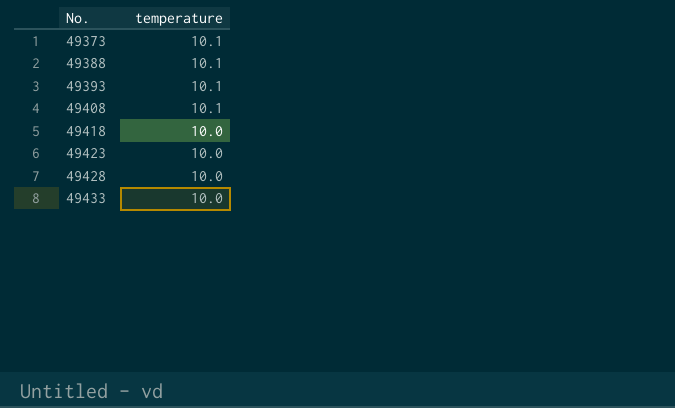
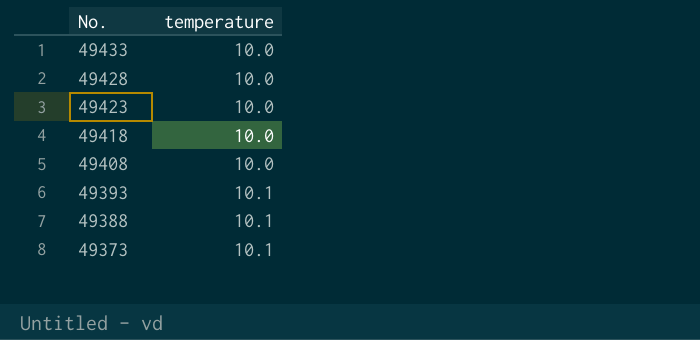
row order: No. ascending -> No. descending
49408 | temperature: 10.1 -> 10.0

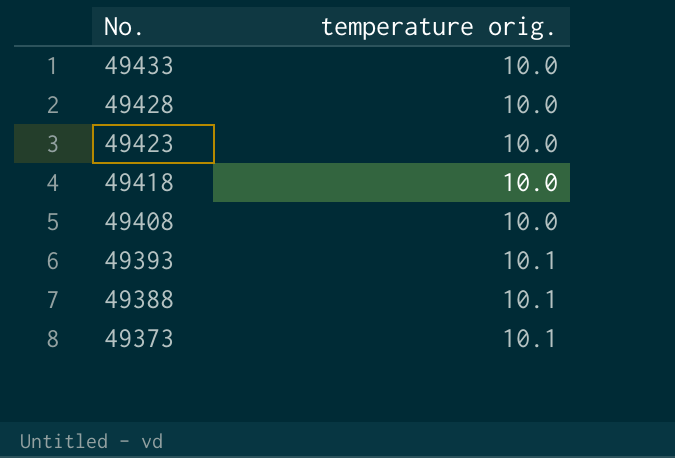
column name: temperature -> temperature orig.

